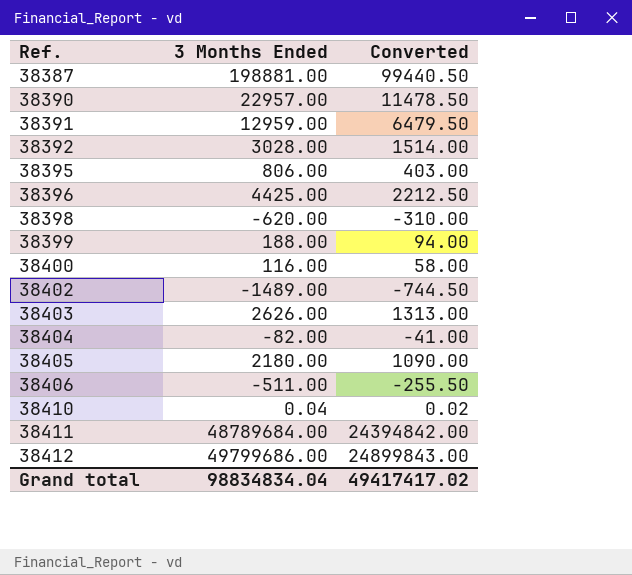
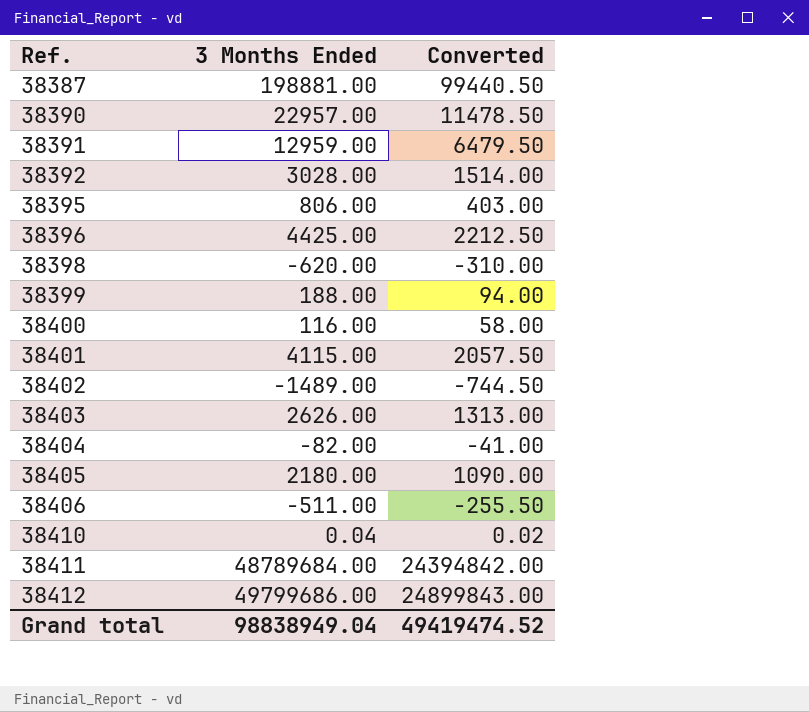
row 38401: none -> 4115.00 | 2057.50
Grand total | 3 Months Ended: 98834834.04 -> 98838949.04
Grand total | Converted: 49417417.02 -> 49419474.52

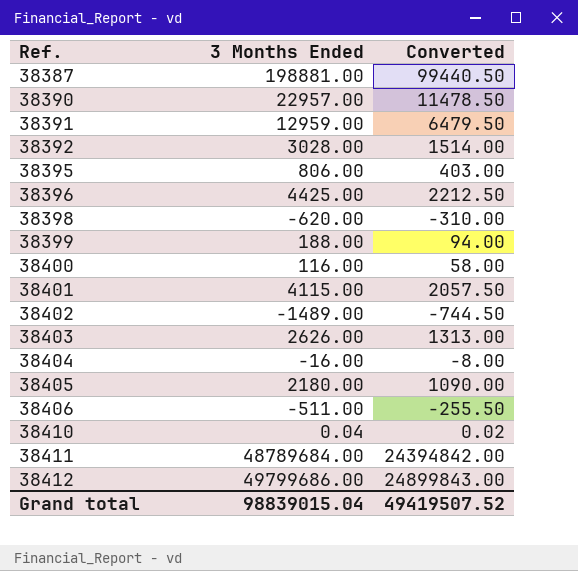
38404 | 3 Months Ended: -82.00 -> -16.00
38404 | Converted: -41.00 -> -8.00
Grand total | 3 Months Ended: 98838949.04 -> 98839015.04
Grand total | Converted: 49419474.52 -> 49419507.52

